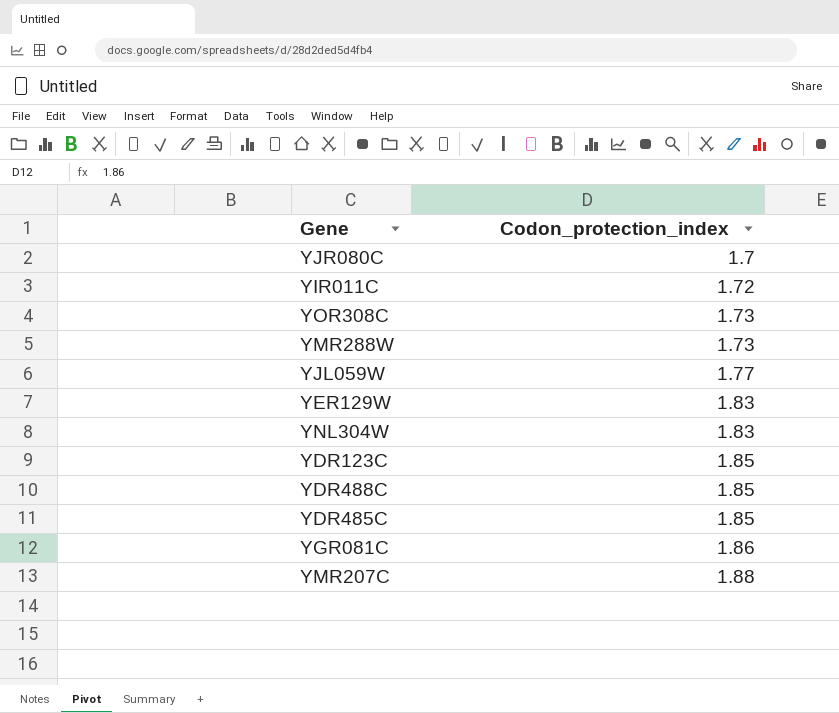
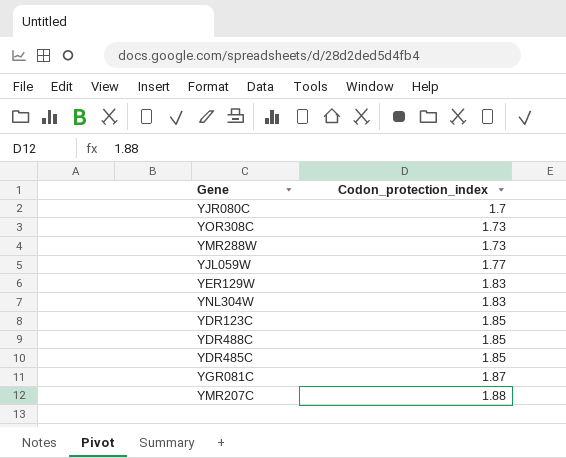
row YIR011C: 1.72 -> none
YGR081C | Codon_protection_index: 1.86 -> 1.87

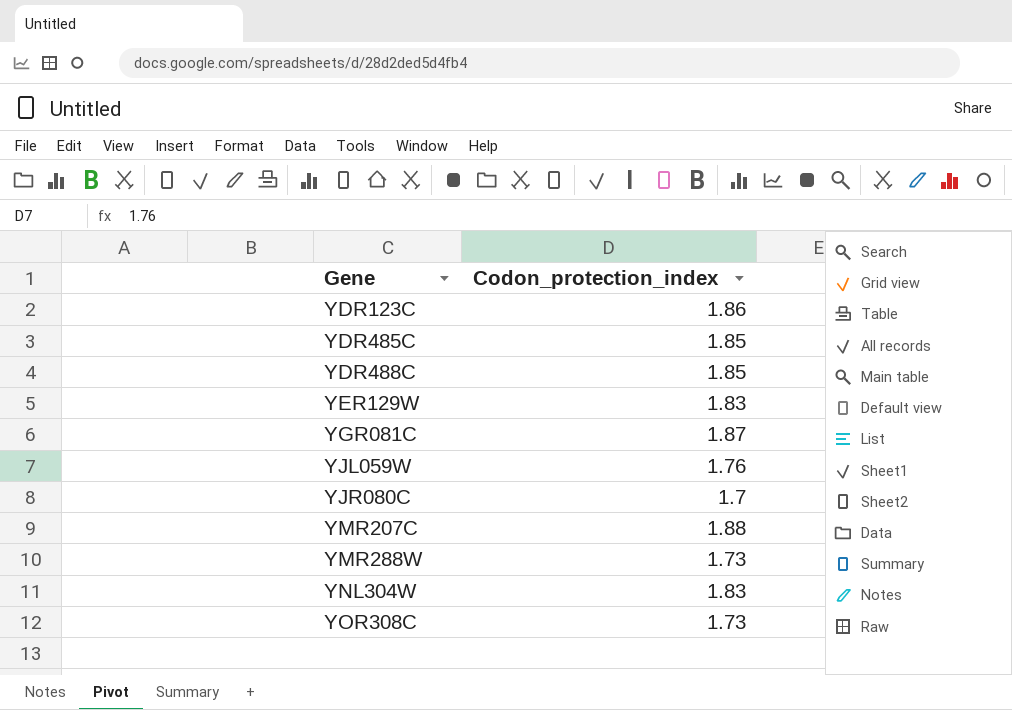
row order: Codon_protection_index ascending -> Gene ascending
YDR123C | Codon_protection_index: 1.85 -> 1.86
YJL059W | Codon_protection_index: 1.77 -> 1.76

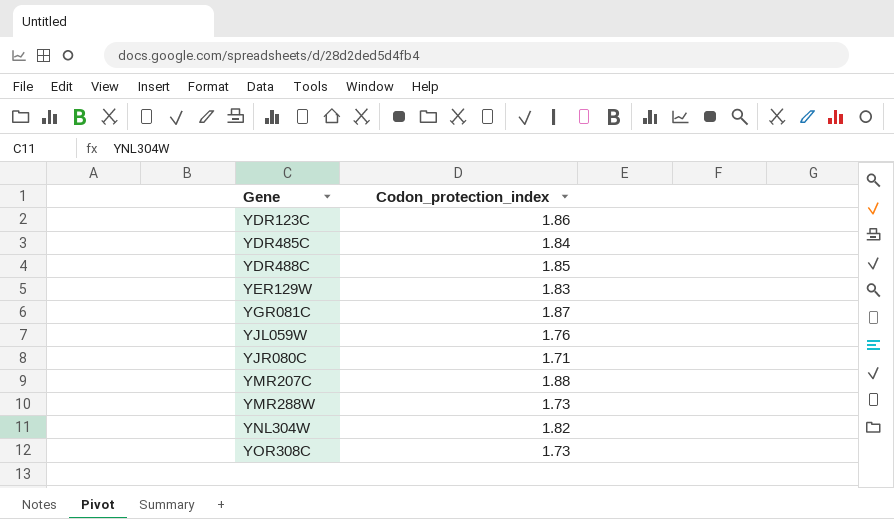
YDR485C | Codon_protection_index: 1.85 -> 1.84
YJR080C | Codon_protection_index: 1.7 -> 1.71
YNL304W | Codon_protection_index: 1.83 -> 1.82

